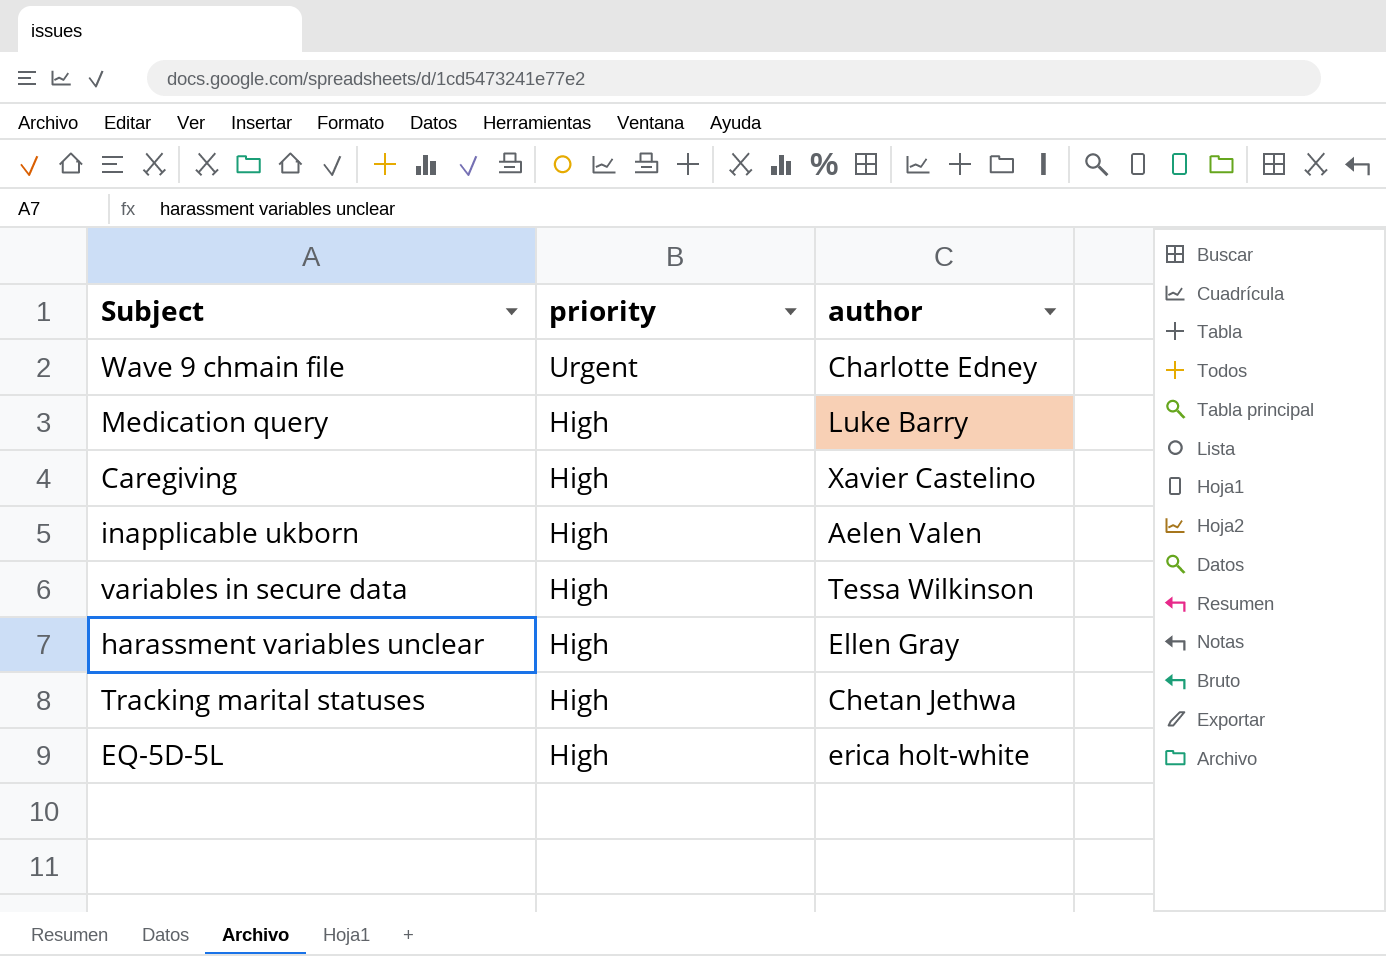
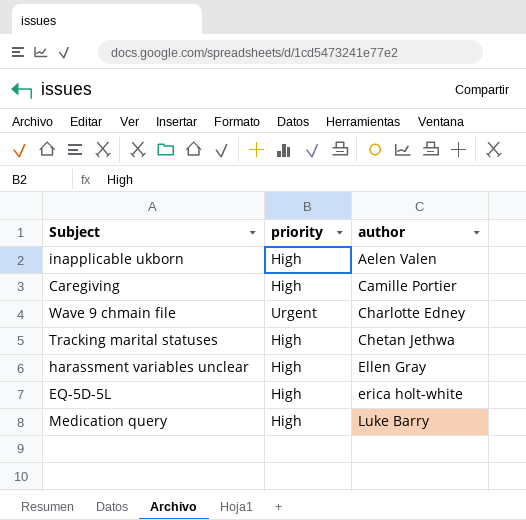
row order: priority descending -> author ascending
row variables in secure data: High | Tessa Wilkinson -> none
Caregiving | author: Xavier Castelino -> Camille Portier

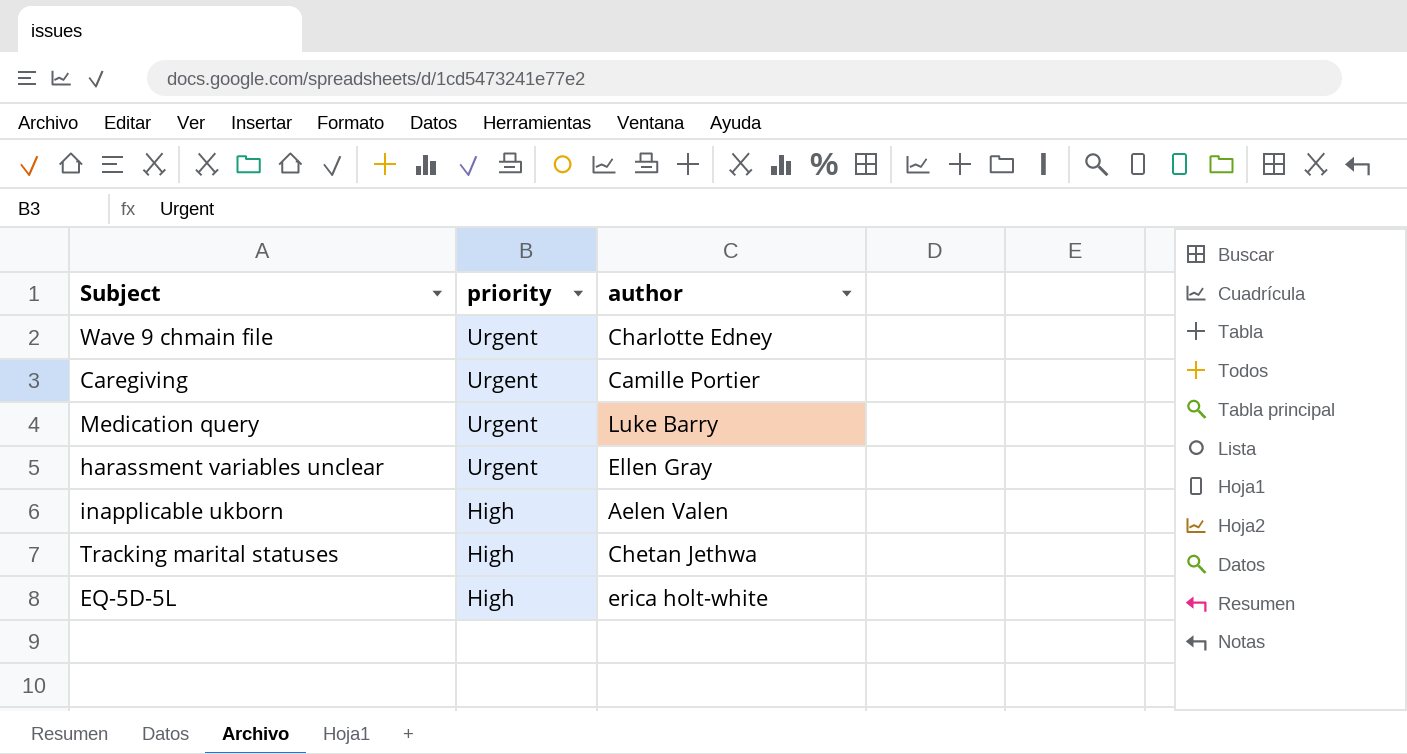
row order: author ascending -> priority descending
Caregiving | priority: High -> Urgent
Medication query | priority: High -> Urgent
harassment variables unclear | priority: High -> Urgent

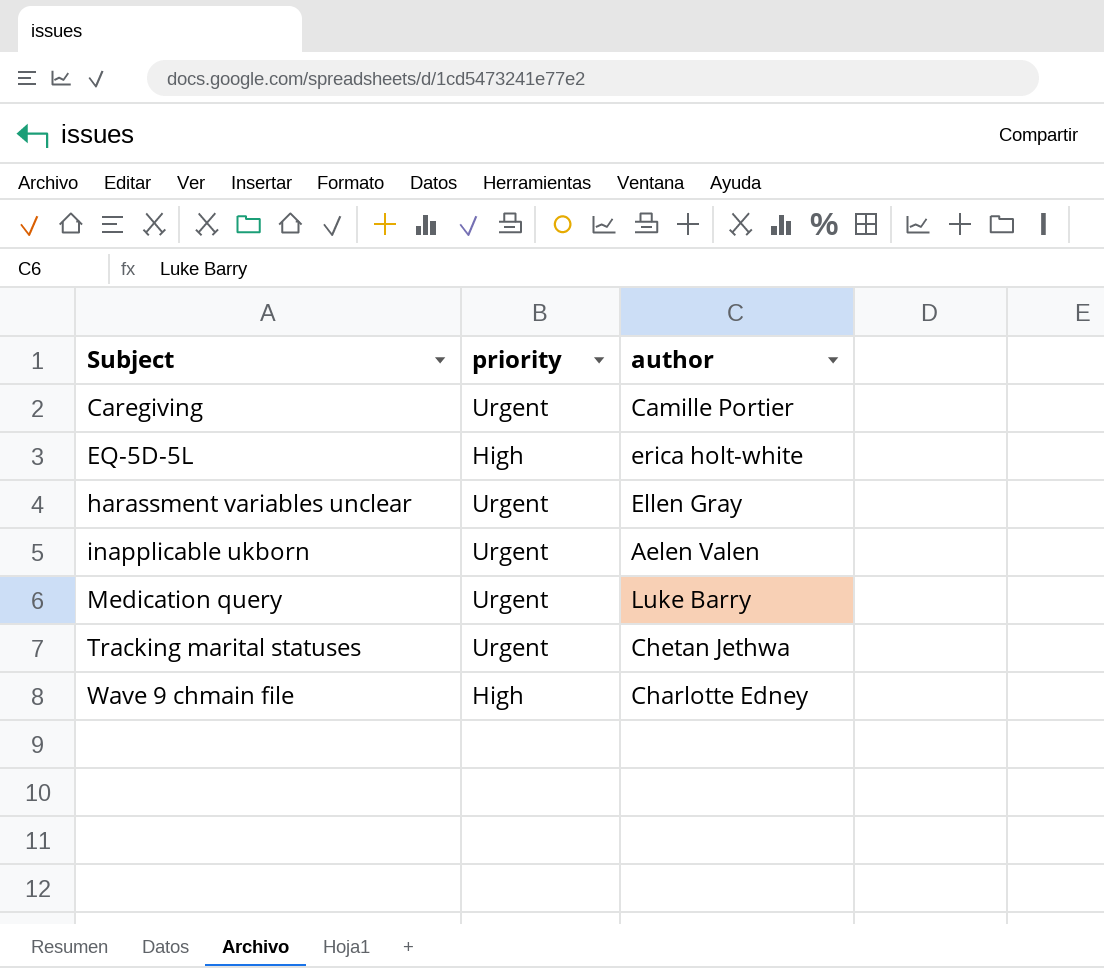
row order: priority descending -> Subject ascending
inapplicable ukborn | priority: High -> Urgent
Tracking marital statuses | priority: High -> Urgent
Wave 9 chmain file | priority: Urgent -> High

